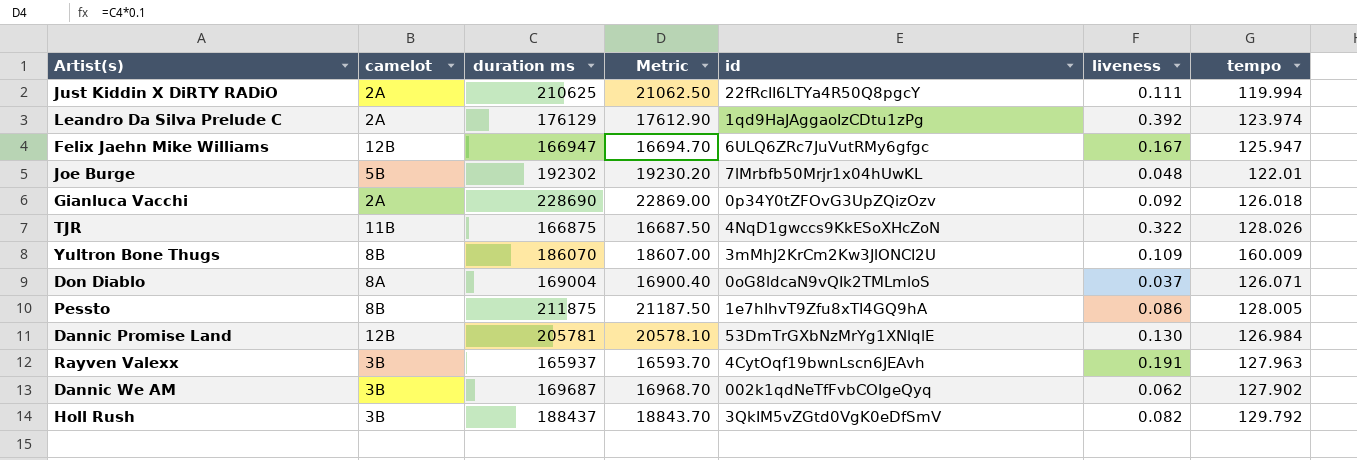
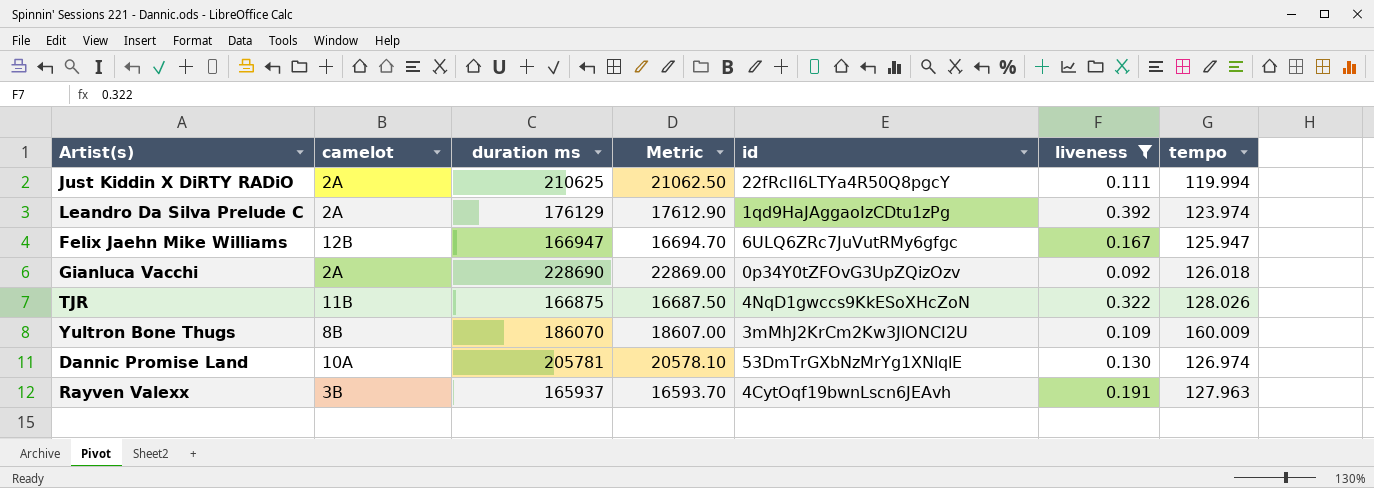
filter: none -> liveness >= 0.092
Dannic Promise Land | camelot: 12B -> 10A
Dannic Promise Land | tempo: 126.984 -> 126.974

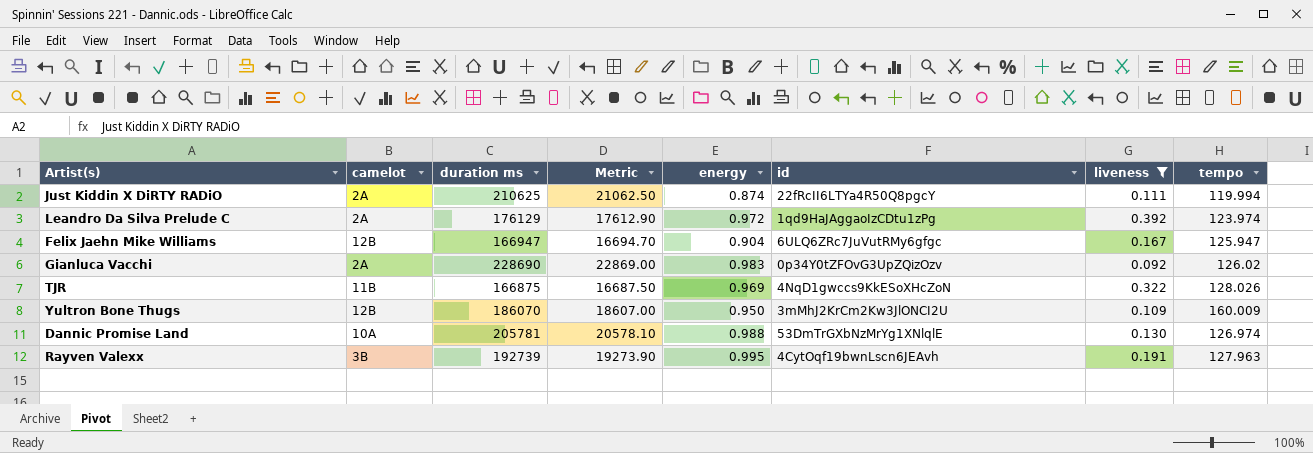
column energy | position: none -> 5
Gianluca Vacchi | tempo: 126.018 -> 126.02
Yultron Bone Thugs | camelot: 8B -> 12B
Rayven Valexx | duration ms: 165937 -> 192739
Rayven Valexx | Metric: 16593.70 -> 19273.90

